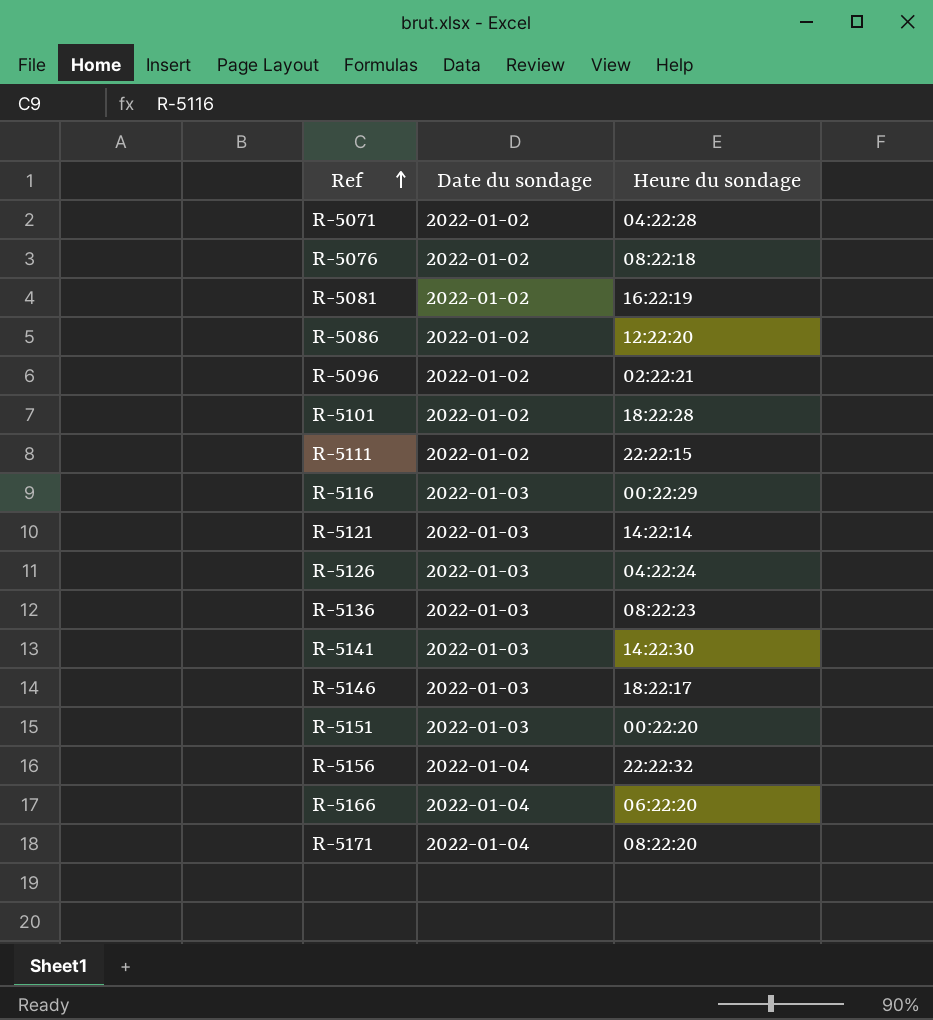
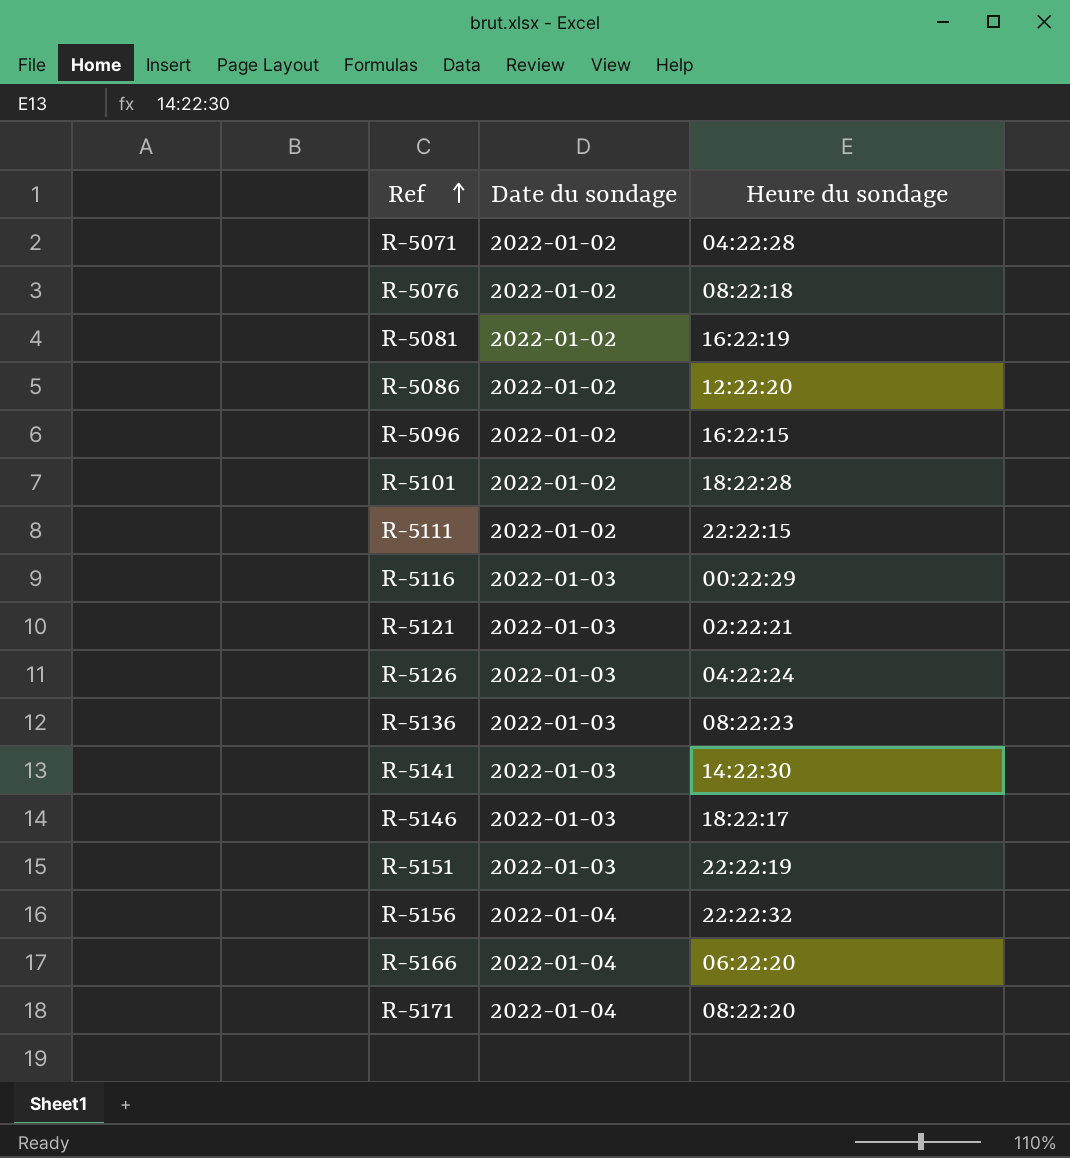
R-5096 | Heure du sondage: 02:22:21 -> 16:22:15
R-5121 | Heure du sondage: 14:22:14 -> 02:22:21
R-5151 | Heure du sondage: 00:22:20 -> 22:22:19

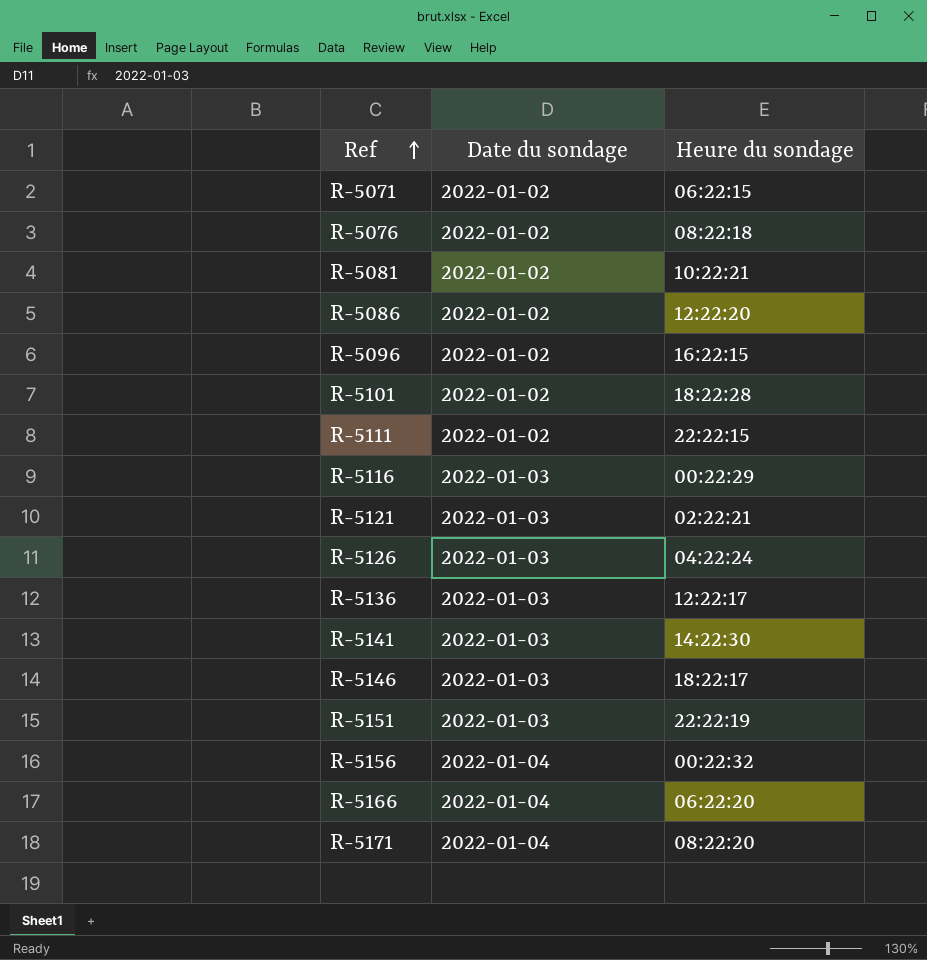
R-5071 | Heure du sondage: 04:22:28 -> 06:22:15
R-5081 | Heure du sondage: 16:22:19 -> 10:22:21
R-5136 | Heure du sondage: 08:22:23 -> 12:22:17
R-5156 | Heure du sondage: 22:22:32 -> 00:22:32

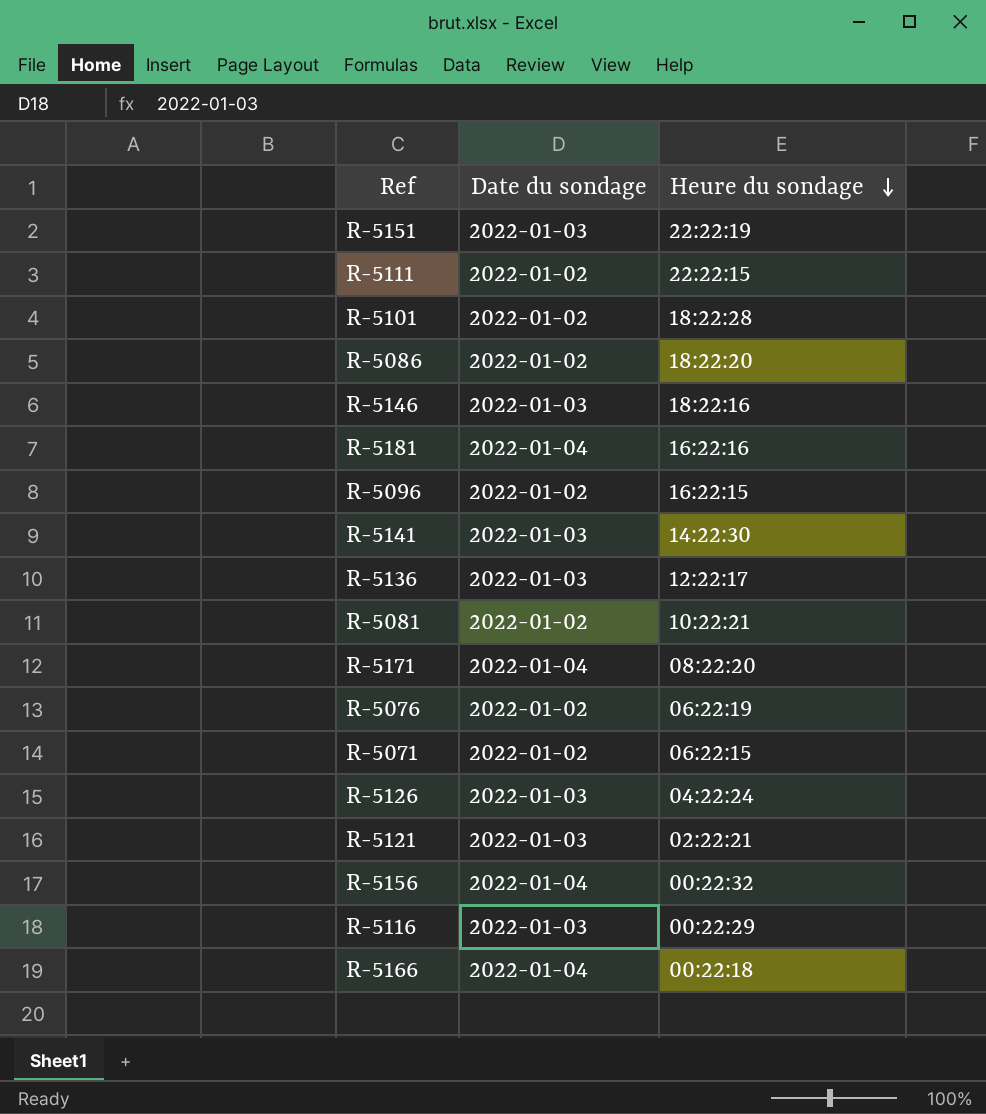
row order: Ref ascending -> Heure du sondage descending
R-5086 | Heure du sondage: 12:22:20 -> 18:22:20
R-5146 | Heure du sondage: 18:22:17 -> 18:22:16
row R-5181: none -> 2022-01-04 | 16:22:16
R-5076 | Heure du sondage: 08:22:18 -> 06:22:19
R-5166 | Heure du sondage: 06:22:20 -> 00:22:18

